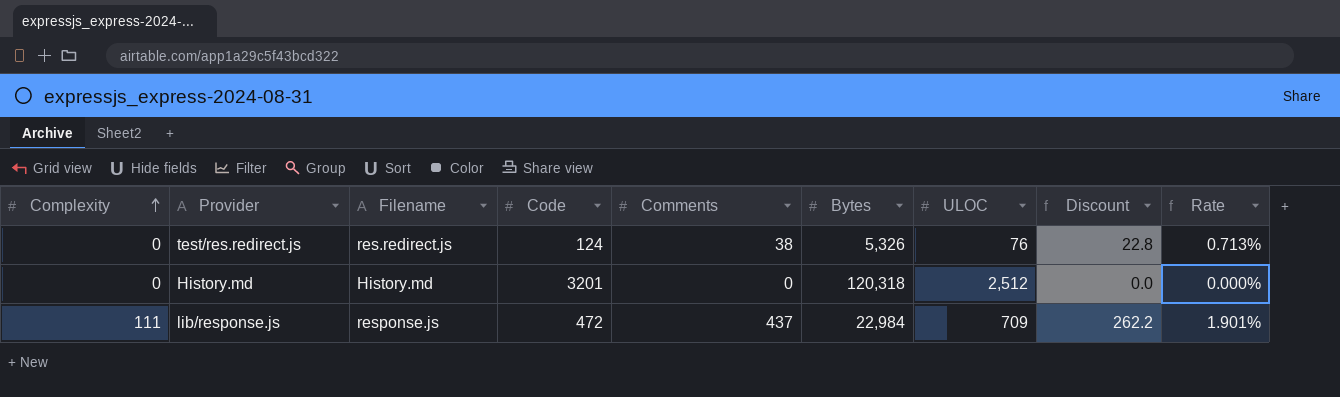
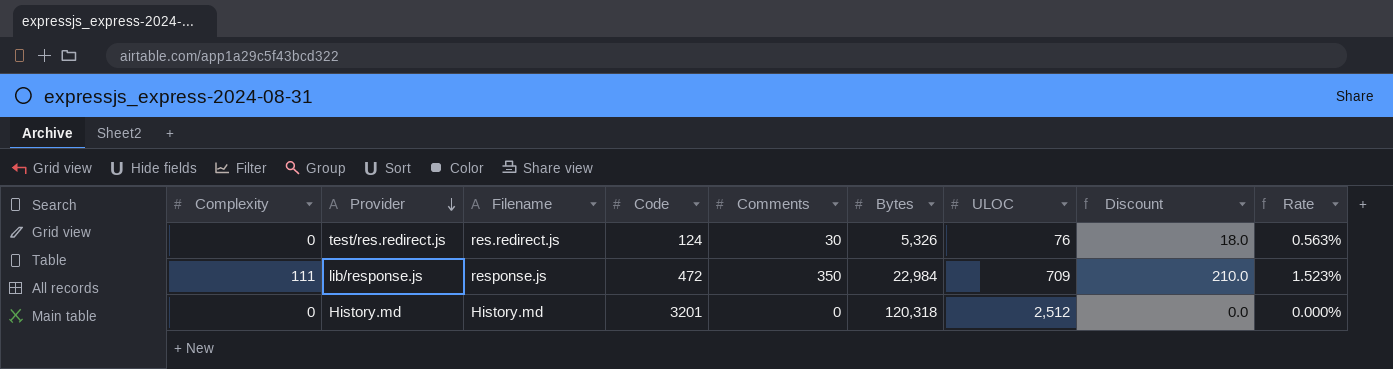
row order: Complexity ascending -> Provider descending
test/res.redirect.js | Comments: 38 -> 30
test/res.redirect.js | Discount: 22.8 -> 18.0
test/res.redirect.js | Rate: 0.713% -> 0.563%
lib/response.js | Comments: 437 -> 350
lib/response.js | Discount: 262.2 -> 210.0
lib/response.js | Rate: 1.901% -> 1.523%

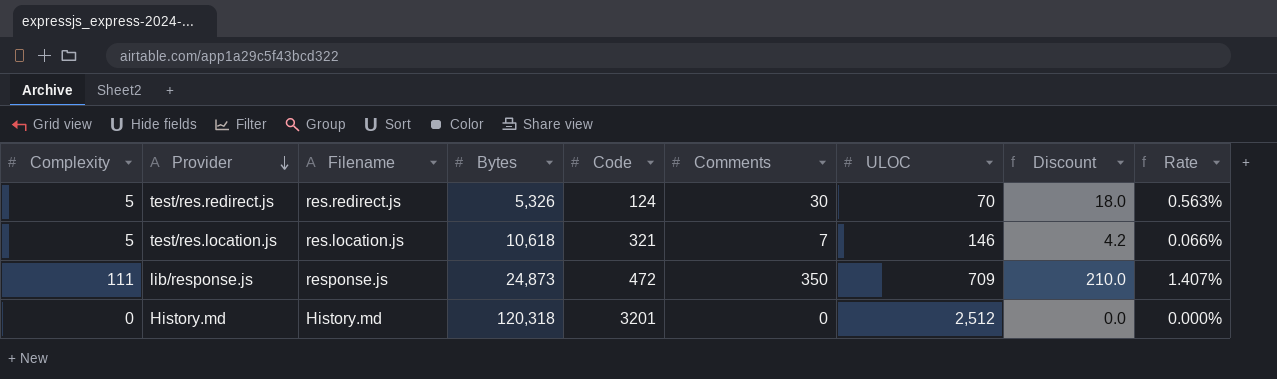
column Bytes | position: 6 -> 4
test/res.redirect.js | Complexity: 0 -> 5
test/res.redirect.js | ULOC: 76 -> 70
row test/res.location.js: none -> 5 | res.location.js | 10,618 | 321 | 7 | 146 | 4.2 | 0.066%
lib/response.js | Bytes: 22,984 -> 24,873
lib/response.js | Rate: 1.523% -> 1.407%

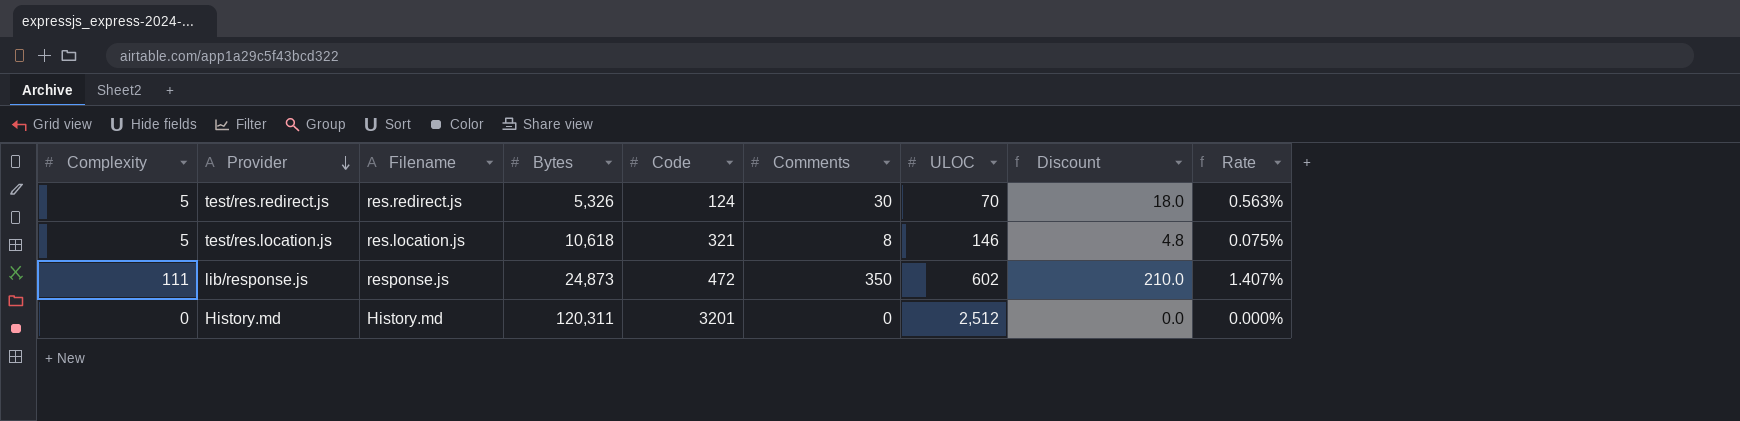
test/res.location.js | Comments: 7 -> 8
test/res.location.js | Discount: 4.2 -> 4.8
test/res.location.js | Rate: 0.066% -> 0.075%
lib/response.js | ULOC: 709 -> 602
History.md | Bytes: 120,318 -> 120,311

